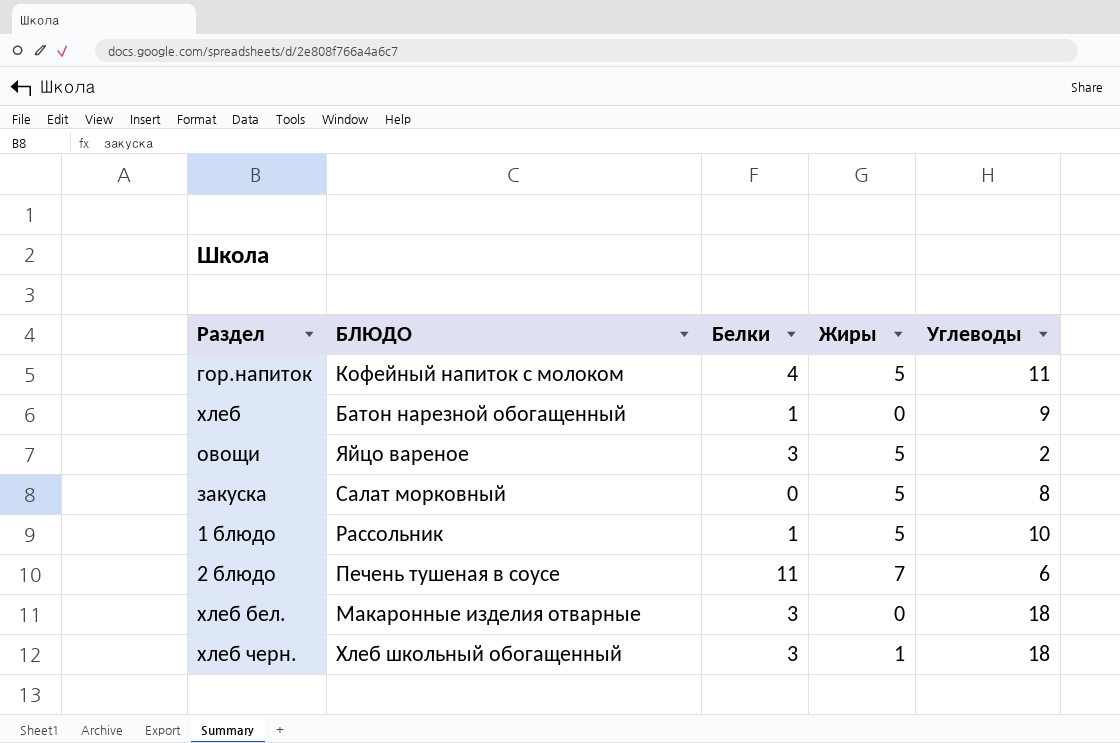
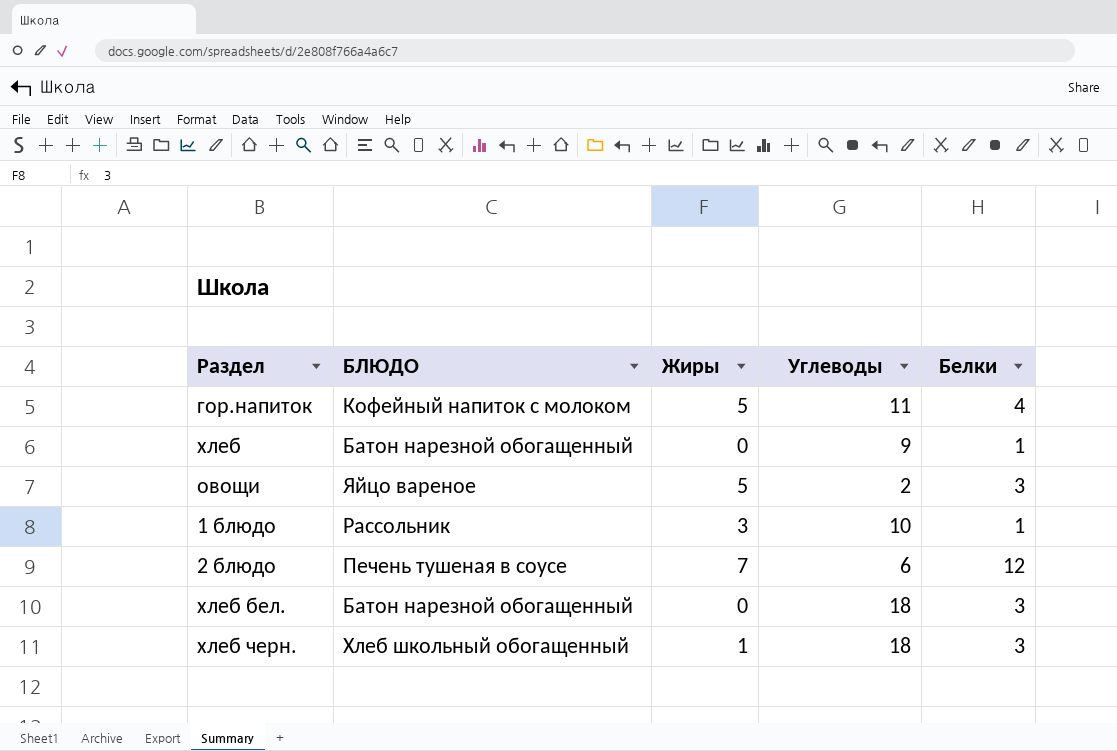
column Белки | position: 3 -> 5
row закуска: Салат морковный | 0 | 5 | 8 -> none
1 блюдо | Жиры: 5 -> 3
2 блюдо | Белки: 11 -> 12
хлеб бел. | БЛЮДО: Макаронные изделия отварные -> Батон нарезной обогащенный

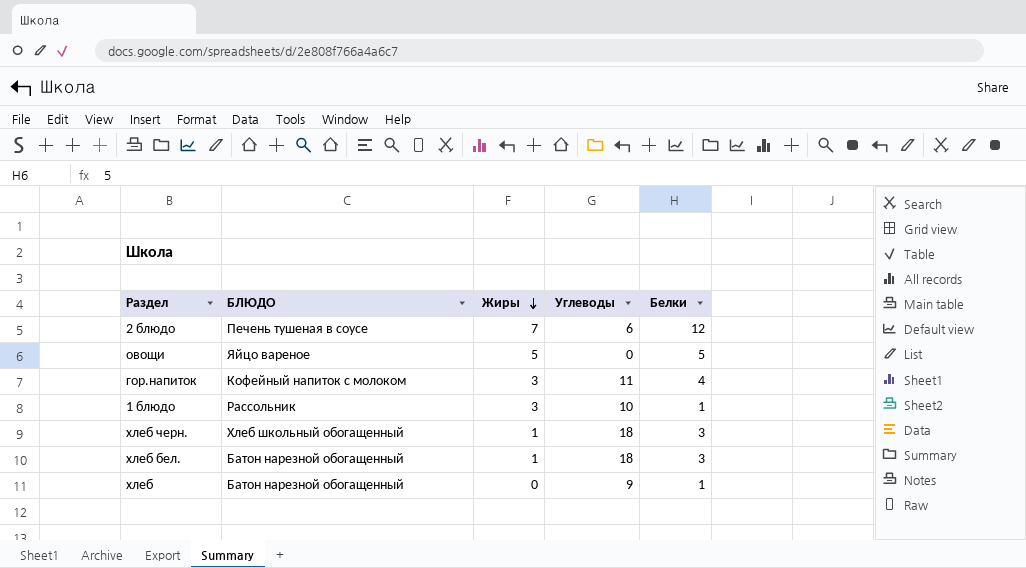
row order: none -> Жиры descending
овощи | Углеводы: 2 -> 0
овощи | Белки: 3 -> 5
гор.напиток | Жиры: 5 -> 3
хлеб бел. | Жиры: 0 -> 1

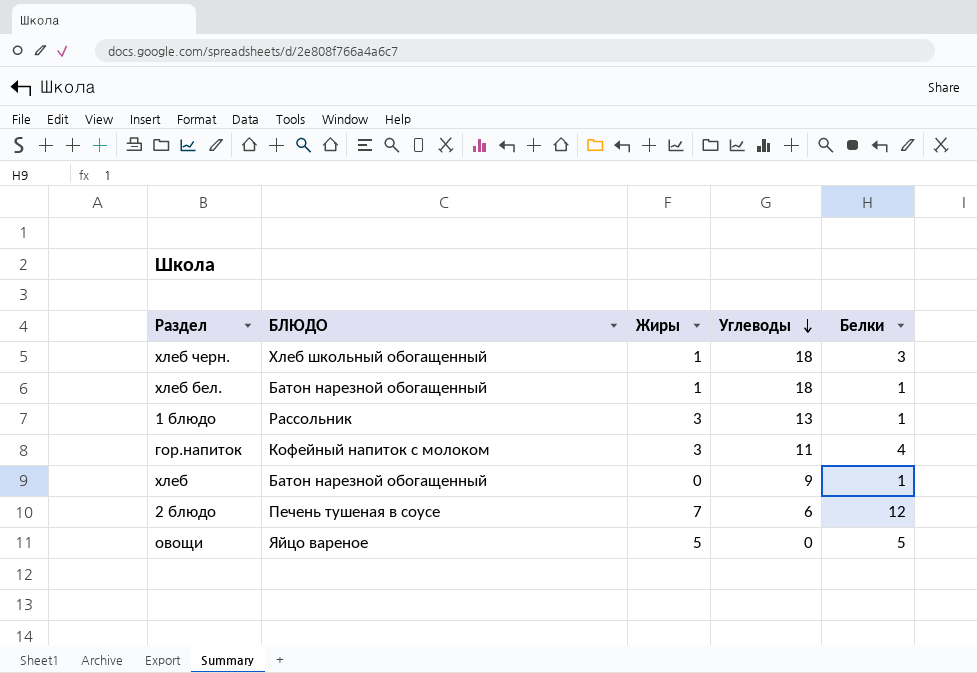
row order: Жиры descending -> Углеводы descending
хлеб бел. | Белки: 3 -> 1
1 блюдо | Углеводы: 10 -> 13

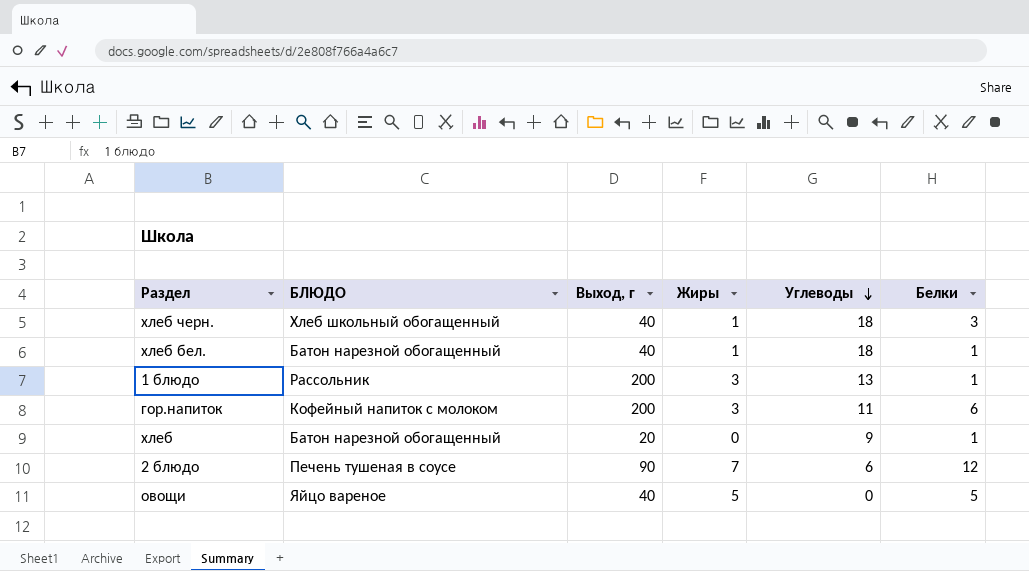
column Выход, г | position: none -> 3
гор.напиток | Белки: 4 -> 6

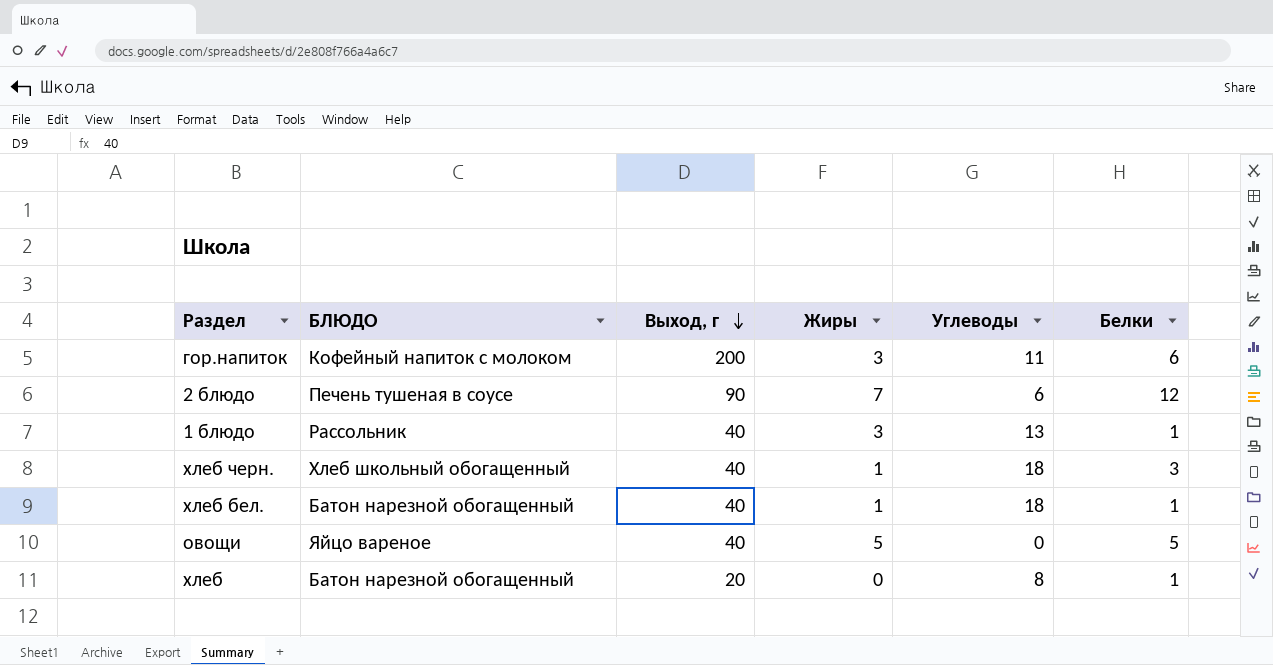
row order: Углеводы descending -> Выход, г descending
1 блюдо | Выход, г: 200 -> 40
хлеб | Углеводы: 9 -> 8

